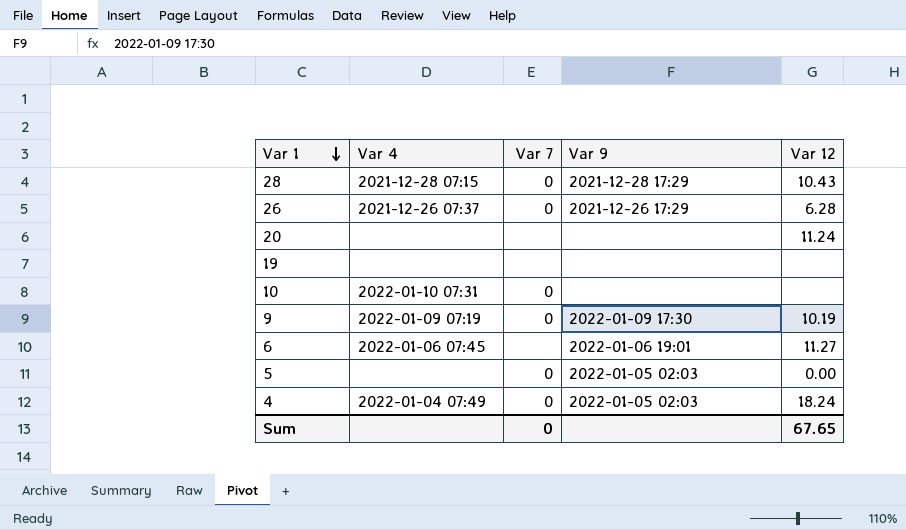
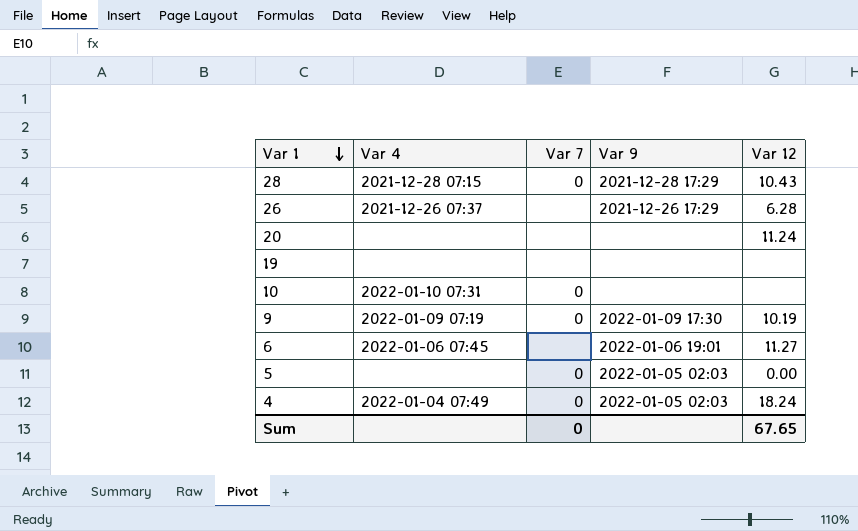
26 | Var 7: 0 -> none

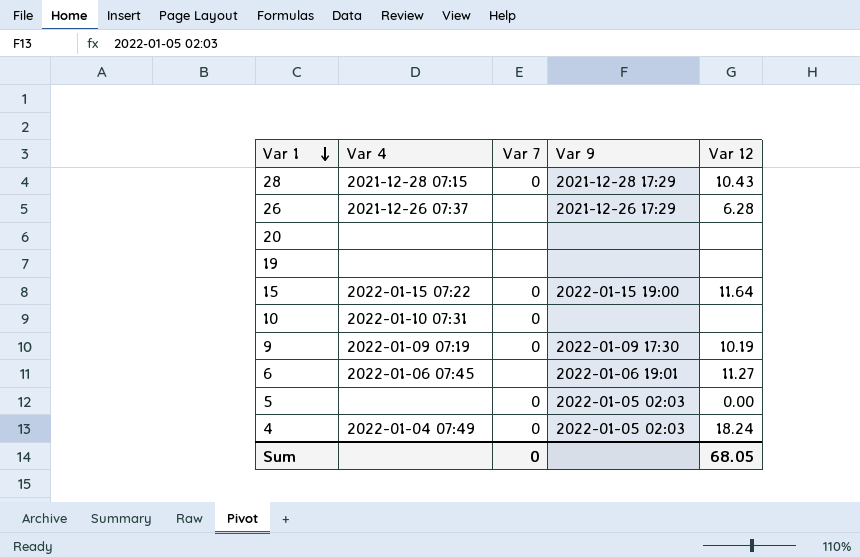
20 | Var 12: 11.24 -> none
row 15: none -> 2022-01-15 07:22 | 0 | 2022-01-15 19:00 | 11.64
Sum | Var 12: 67.65 -> 68.05

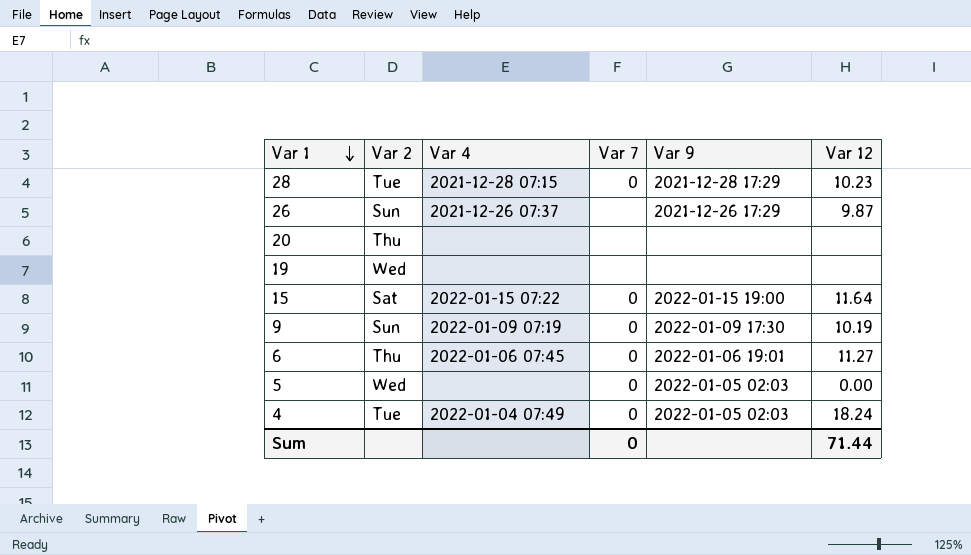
column Var 2 | position: none -> 2
row 10: 2022-01-10 07:31 | 0 | none | none -> none
28 | Var 12: 10.43 -> 10.23
26 | Var 12: 6.28 -> 9.87
6 | Var 7: none -> 0
Sum | Var 12: 68.05 -> 71.44

